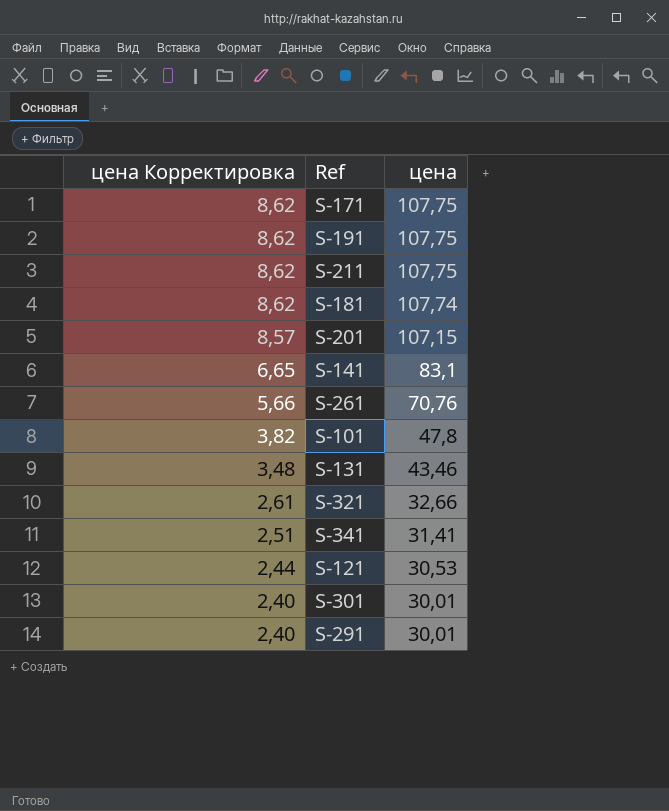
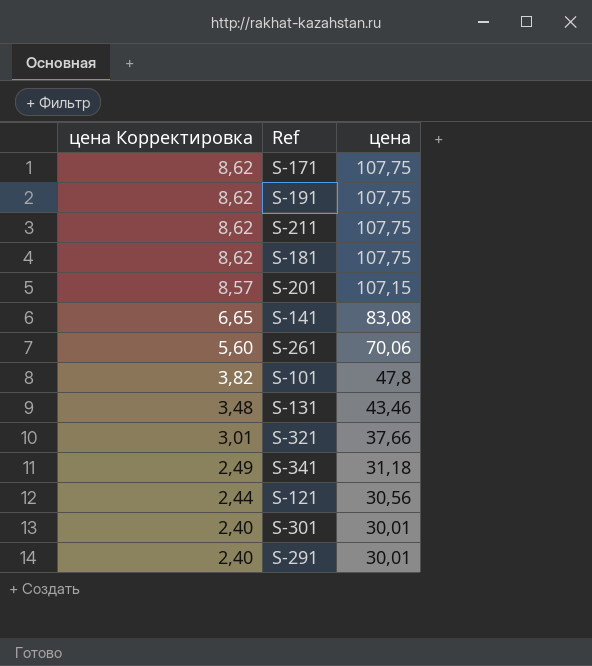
S-181 | цена: 107,74 -> 107,75
S-141 | цена: 83,1 -> 83,08
S-261 | цена Корректировка: 5,66 -> 5,60
S-261 | цена: 70,76 -> 70,06
S-321 | цена Корректировка: 2,61 -> 3,01
S-321 | цена: 32,66 -> 37,66
S-341 | цена Корректировка: 2,51 -> 2,49
S-341 | цена: 31,41 -> 31,18
S-121 | цена: 30,53 -> 30,56

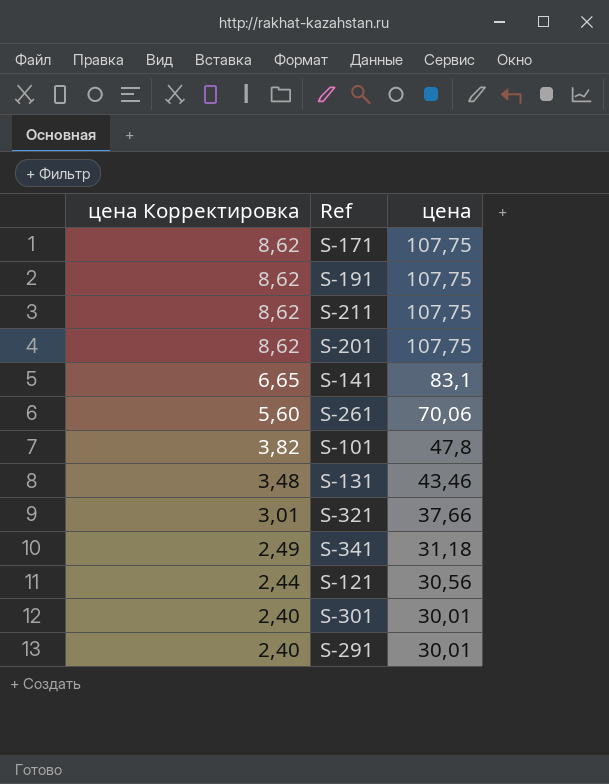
row S-181: 8,62 | 107,75 -> none
S-201 | цена Корректировка: 8,57 -> 8,62
S-201 | цена: 107,15 -> 107,75
S-141 | цена: 83,08 -> 83,1

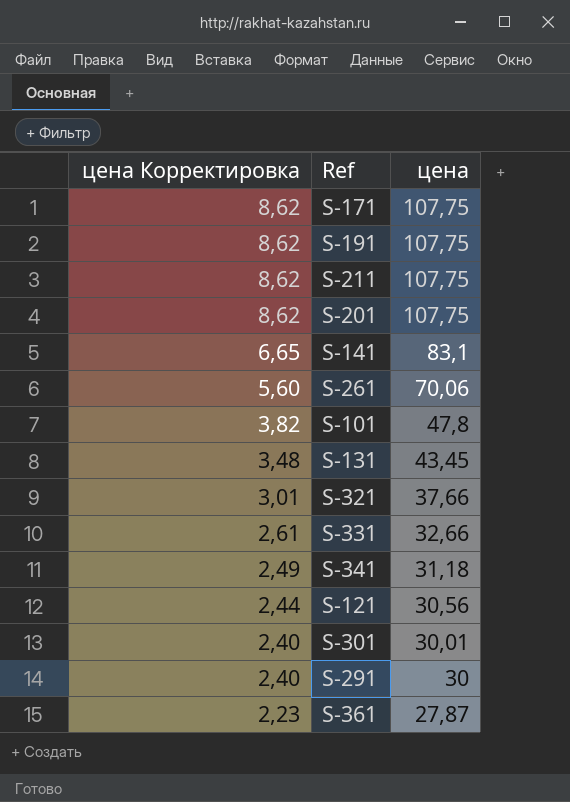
S-131 | цена: 43,46 -> 43,45
row S-331: none -> 2,61 | 32,66
S-291 | цена: 30,01 -> 30
row S-361: none -> 2,23 | 27,87

